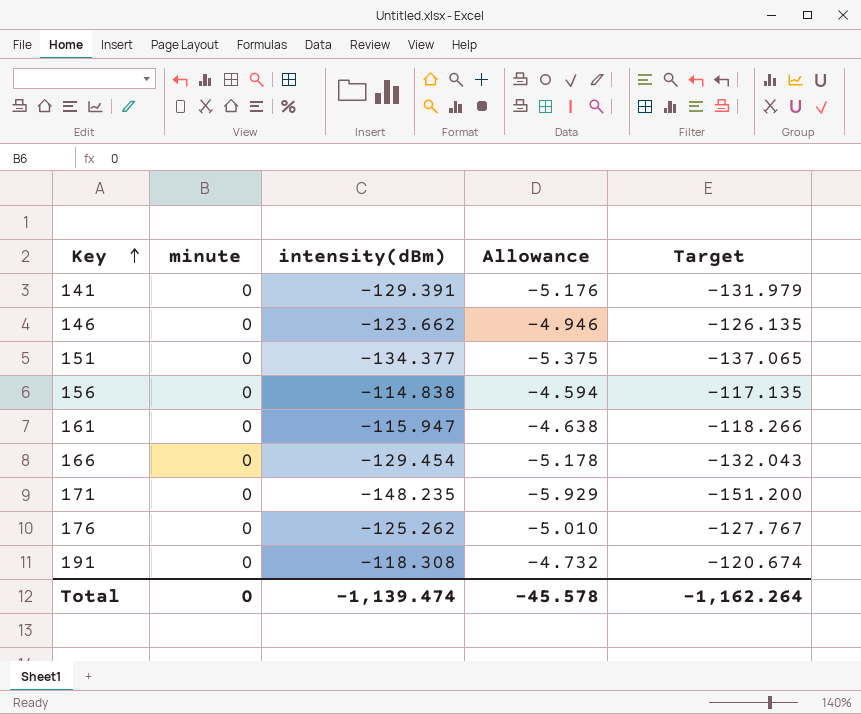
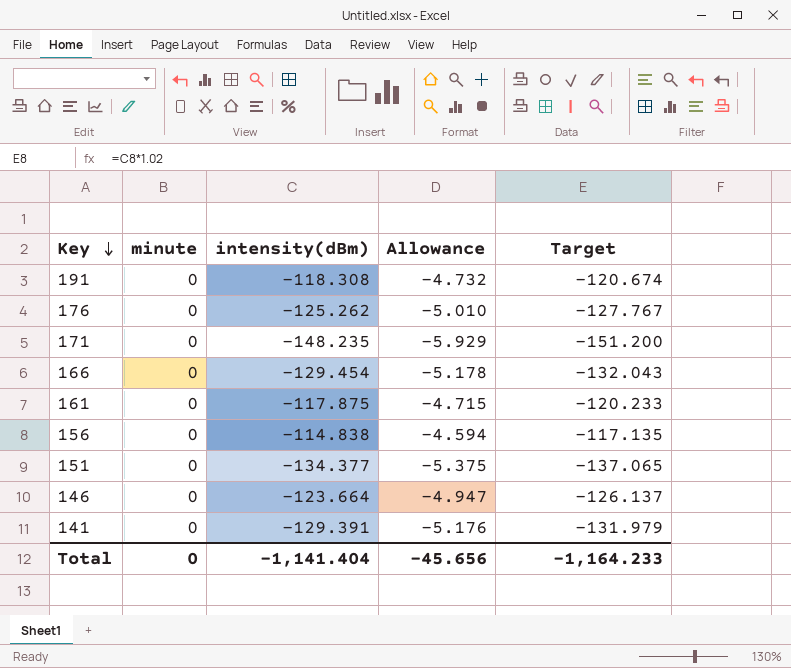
row order: Key ascending -> Key descending
161 | intensity(dBm): -115.947 -> -117.875
161 | Allowance: -4.638 -> -4.715
161 | Target: -118.266 -> -120.233
146 | intensity(dBm): -123.662 -> -123.664
146 | Allowance: -4.946 -> -4.947
146 | Target: -126.135 -> -126.137
Total | intensity(dBm): -1,139.474 -> -1,141.404
Total | Allowance: -45.578 -> -45.656
Total | Target: -1,162.264 -> -1,164.233

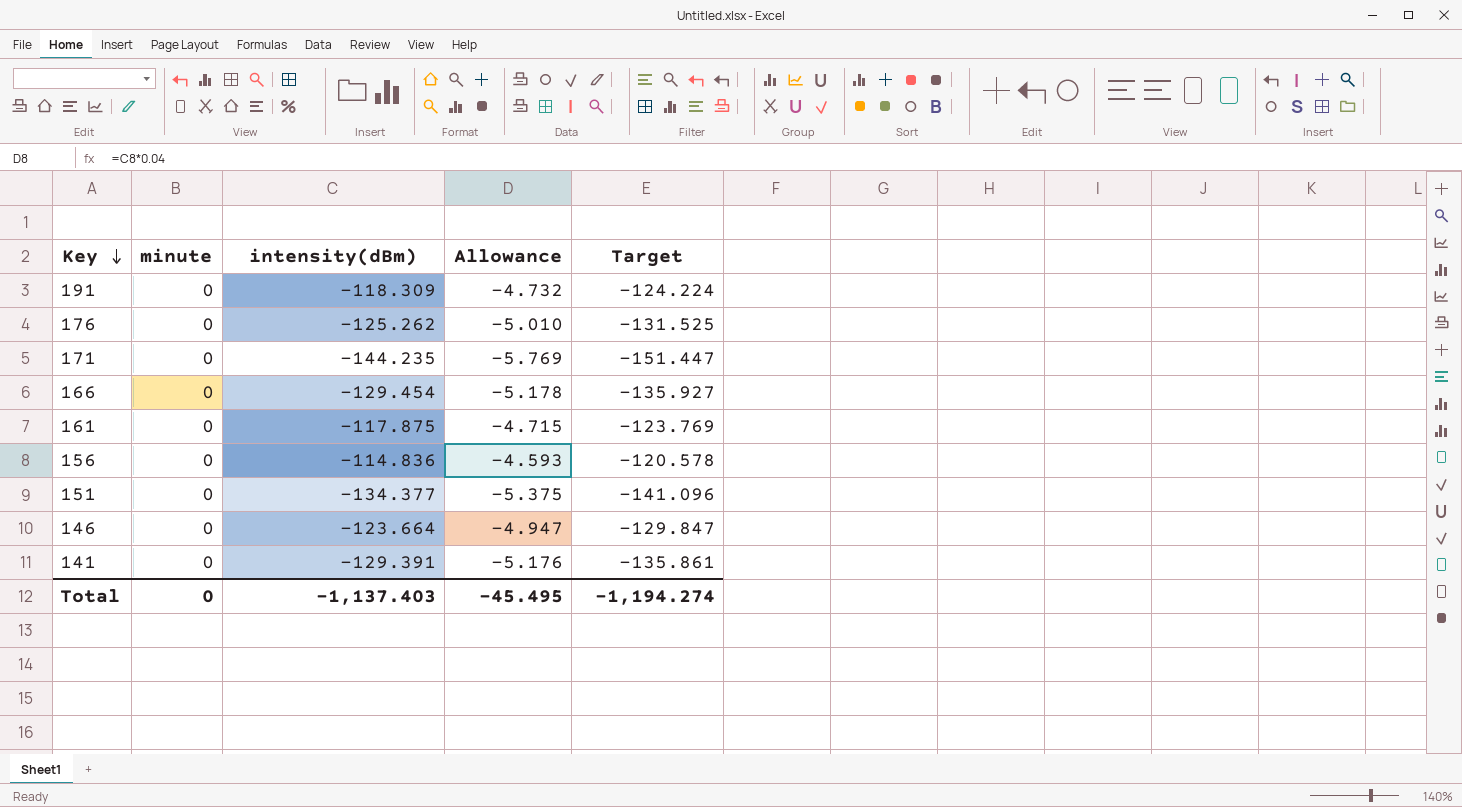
column Target | formula: [intensity(dBm)] * 1.02 -> [intensity(dBm)] * 1.05
191 | intensity(dBm): -118.308 -> -118.309
171 | intensity(dBm): -148.235 -> -144.235
171 | Allowance: -5.929 -> -5.769
156 | intensity(dBm): -114.838 -> -114.836
156 | Allowance: -4.594 -> -4.593
Total | intensity(dBm): -1,141.404 -> -1,137.403
Total | Allowance: -45.656 -> -45.495
Total | Target: -1,164.233 -> -1,194.274

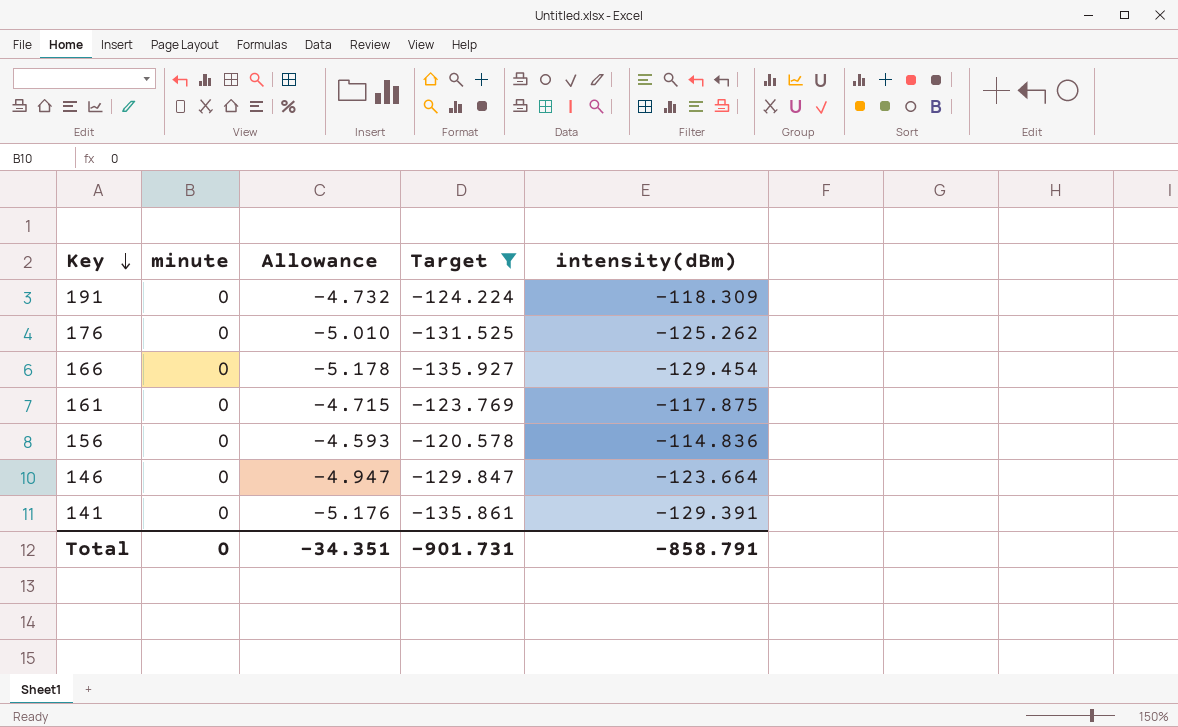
filter: none -> Target >= -135.927
column intensity(dBm) | position: 3 -> 5
Total | Allowance: -45.495 -> -34.351
Total | Target: -1,194.274 -> -901.731
Total | intensity(dBm): -1,137.403 -> -858.791

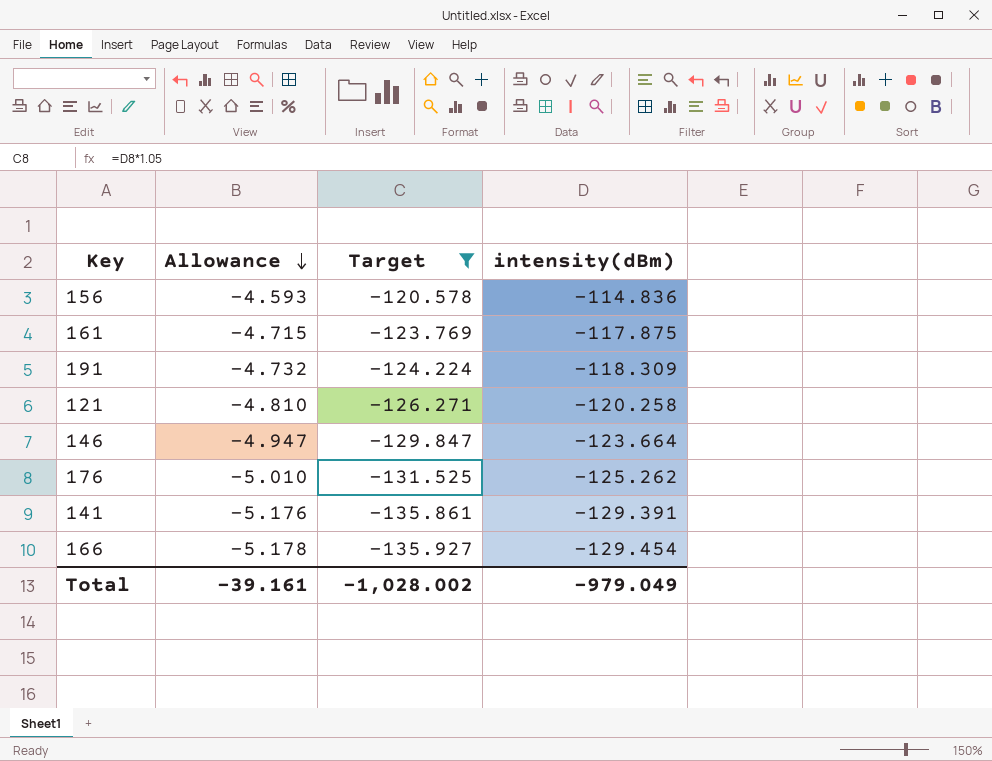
row order: Key descending -> Allowance descending
column minute | position: 2 -> none
row 121: none -> -4.810 | -126.271 | -120.258
Total | Allowance: -34.351 -> -39.161
Total | Target: -901.731 -> -1,028.002
Total | intensity(dBm): -858.791 -> -979.049

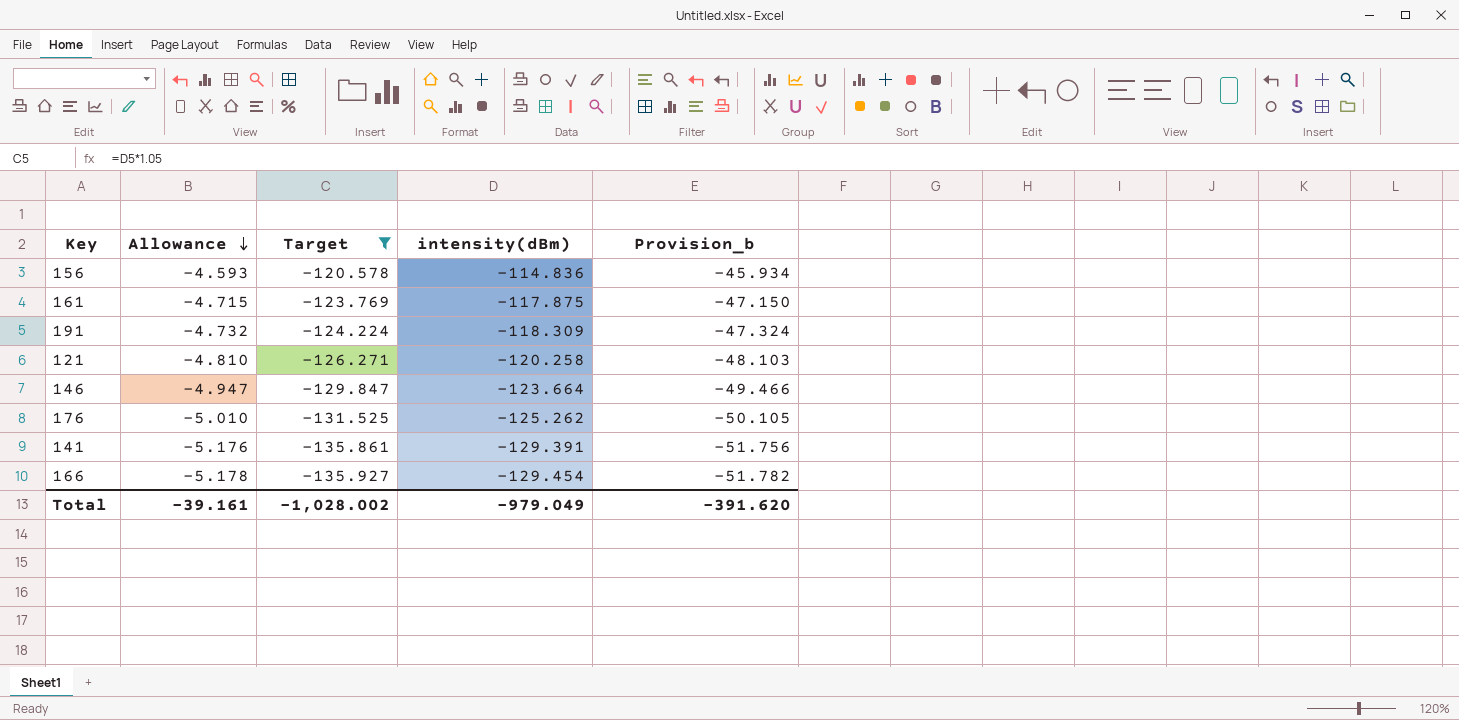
column Provision_b | formula: none -> [intensity(dBm)] * 0.4

